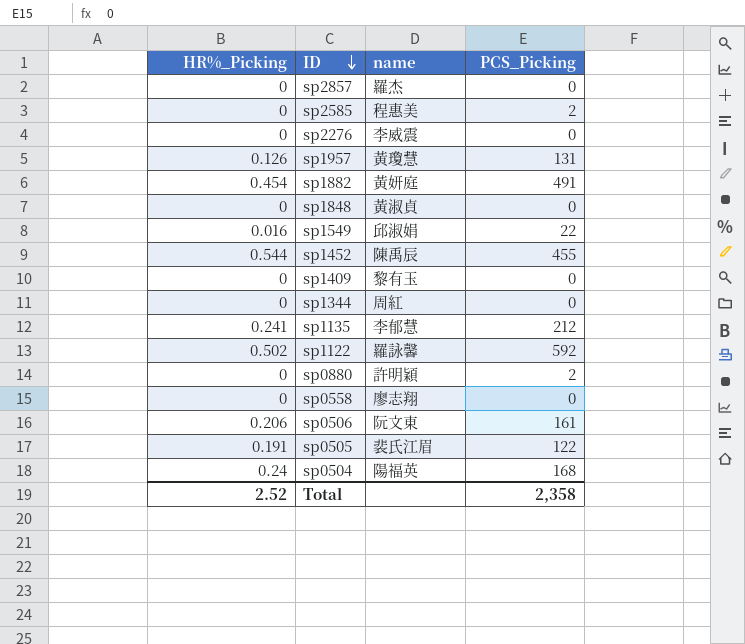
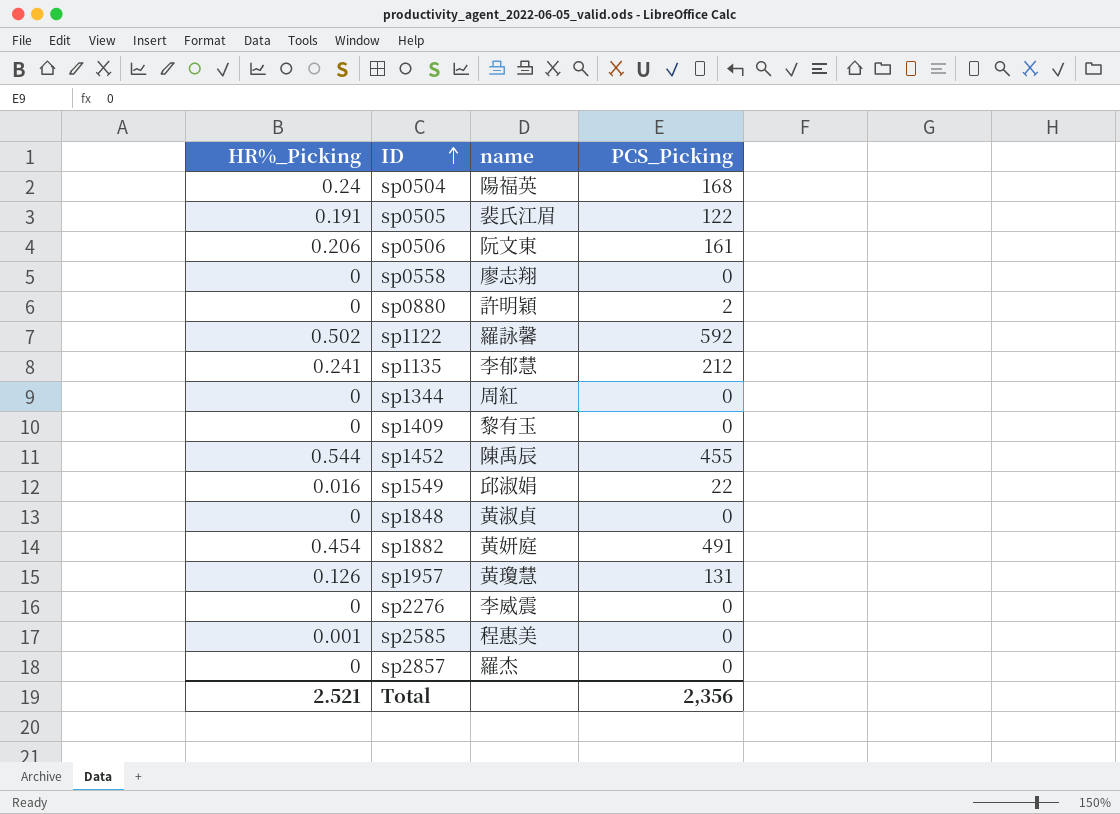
row order: ID descending -> ID ascending
sp2585 | HR%_Picking: 0 -> 0.001
sp2585 | PCS_Picking: 2 -> 0
Total | HR%_Picking: 2.52 -> 2.521
Total | PCS_Picking: 2,358 -> 2,356

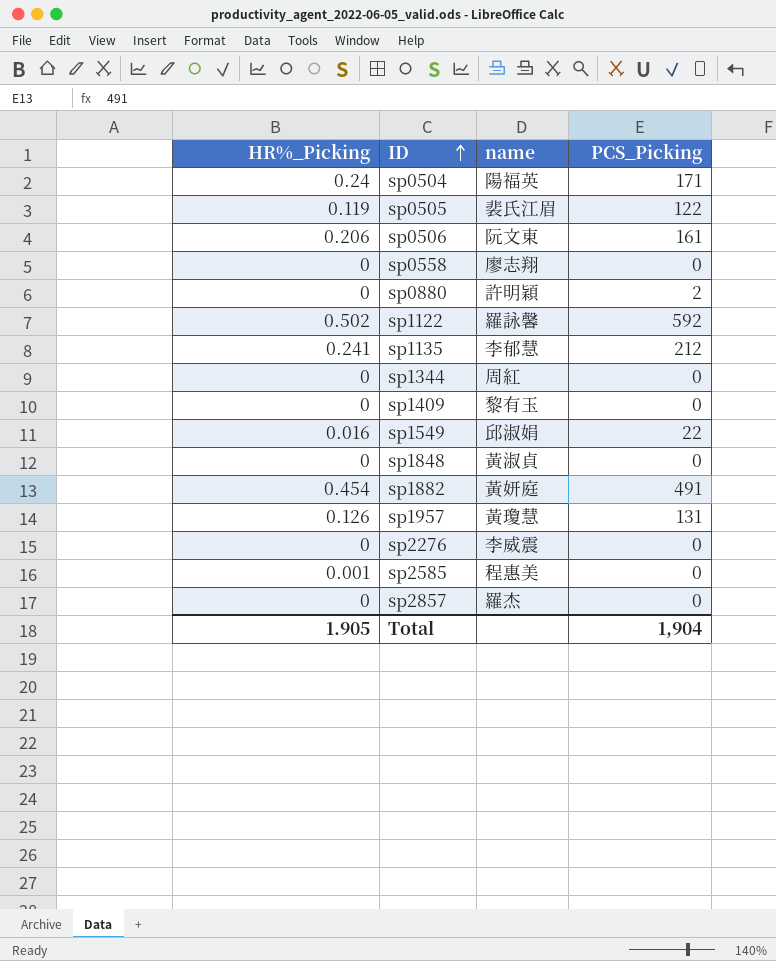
row sp1452: 0.544 | 陳禹辰 | 455 -> none
sp0504 | PCS_Picking: 168 -> 171
sp0505 | HR%_Picking: 0.191 -> 0.119
Total | HR%_Picking: 2.521 -> 1.905
Total | PCS_Picking: 2,356 -> 1,904

